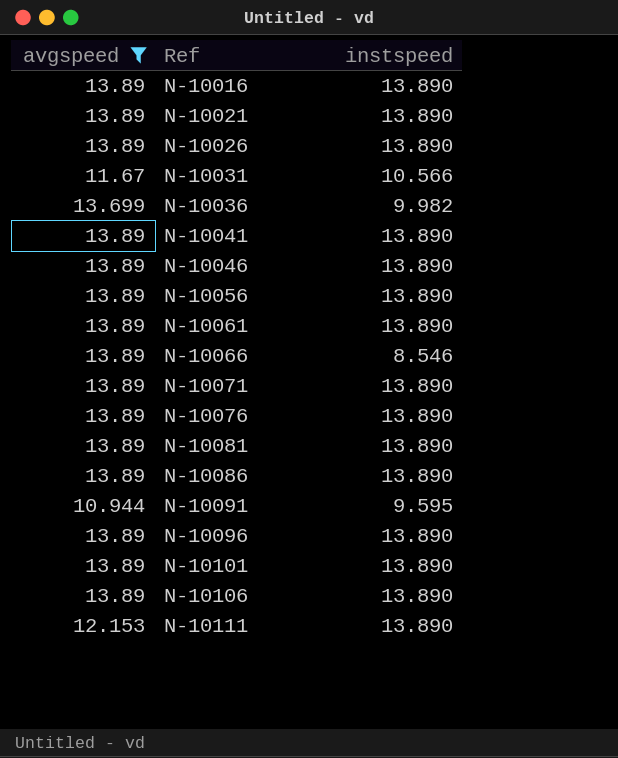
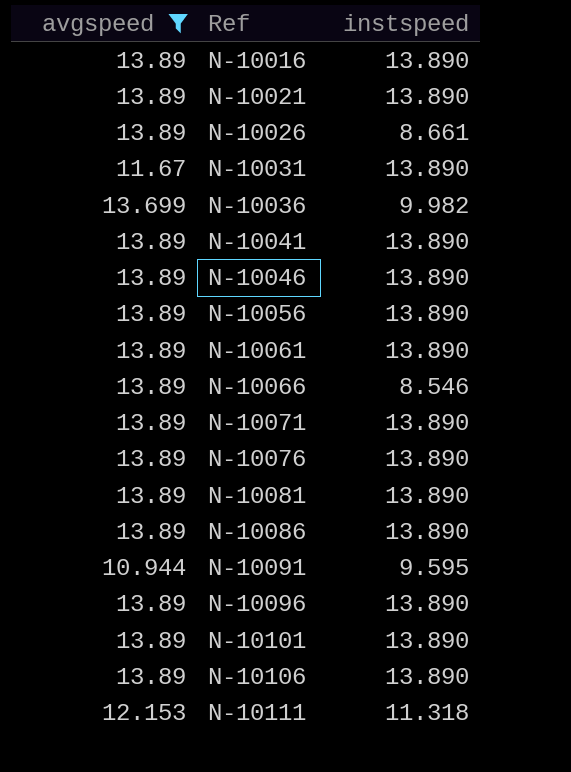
N-10026 | instspeed: 13.890 -> 8.661
N-10031 | instspeed: 10.566 -> 13.890
N-10111 | instspeed: 13.890 -> 11.318

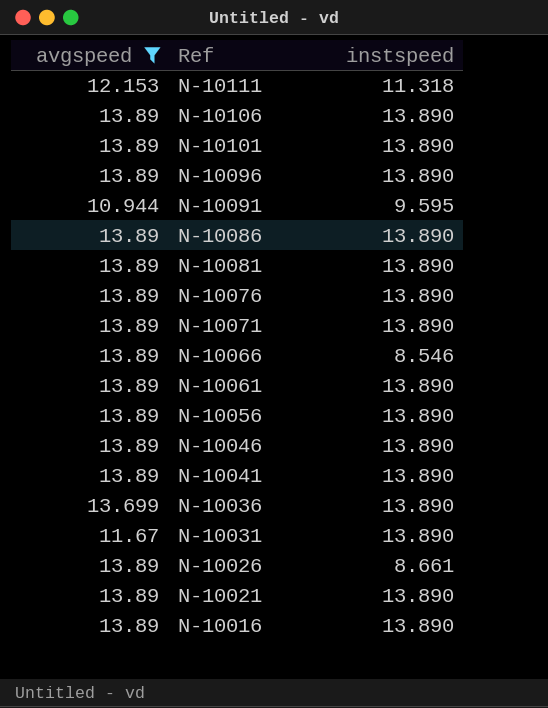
row order: Ref ascending -> Ref descending
N-10036 | instspeed: 9.982 -> 13.890

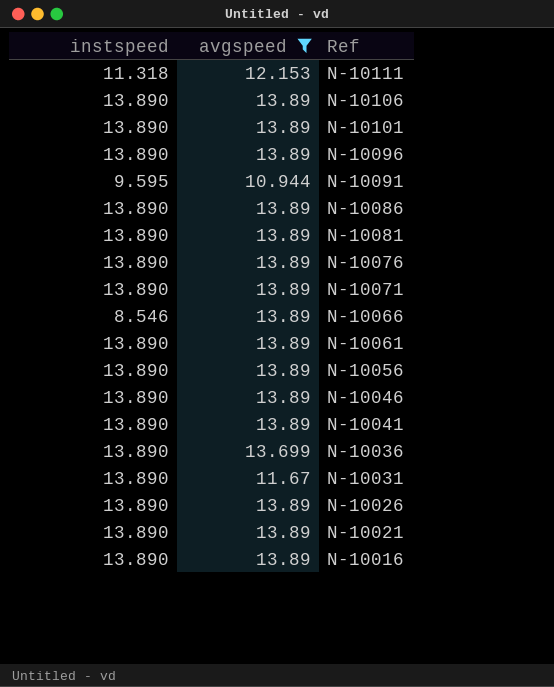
column instspeed | position: 3 -> 1
N-10026 | instspeed: 8.661 -> 13.890

